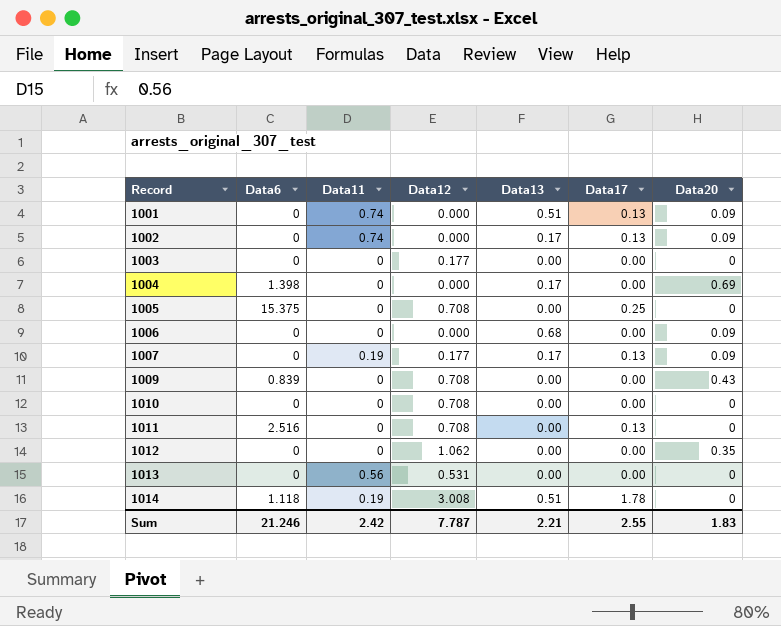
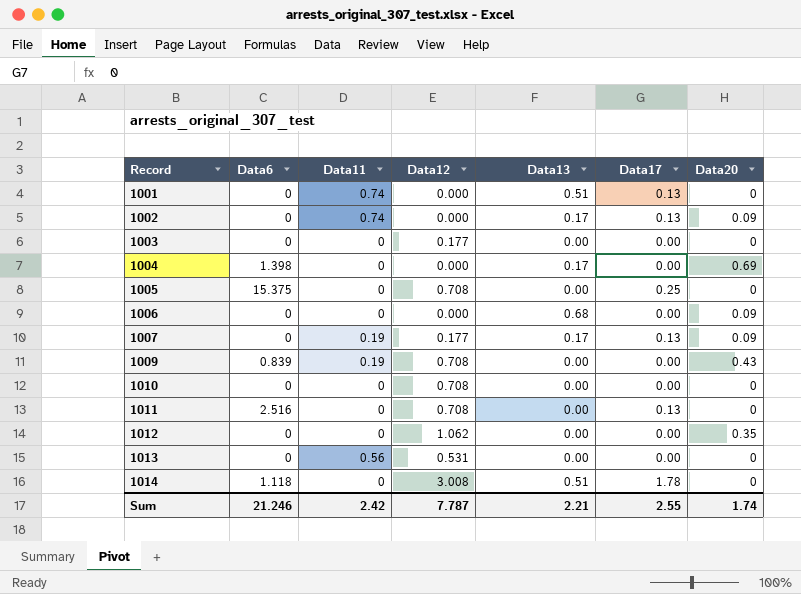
1001 | Data20: 0.09 -> 0
1009 | Data11: 0 -> 0.19
1014 | Data11: 0.19 -> 0
Sum | Data20: 1.83 -> 1.74

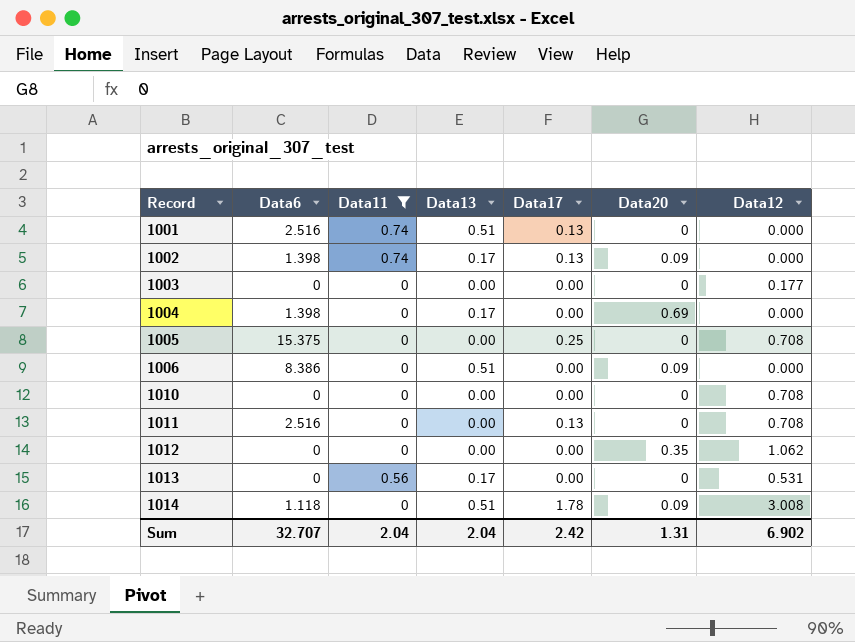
filter: none -> Data11 != 0.19
column Data12 | position: 4 -> 7
1001 | Data6: 0 -> 2.516
1002 | Data6: 0 -> 1.398
1006 | Data6: 0 -> 8.386
1006 | Data13: 0.68 -> 0.51
1013 | Data13: 0.00 -> 0.17
1014 | Data20: 0 -> 0.09
Sum | Data6: 21.246 -> 32.707
Sum | Data11: 2.42 -> 2.04
Sum | Data13: 2.21 -> 2.04
Sum | Data17: 2.55 -> 2.42
Sum | Data20: 1.74 -> 1.31
Sum | Data12: 7.787 -> 6.902

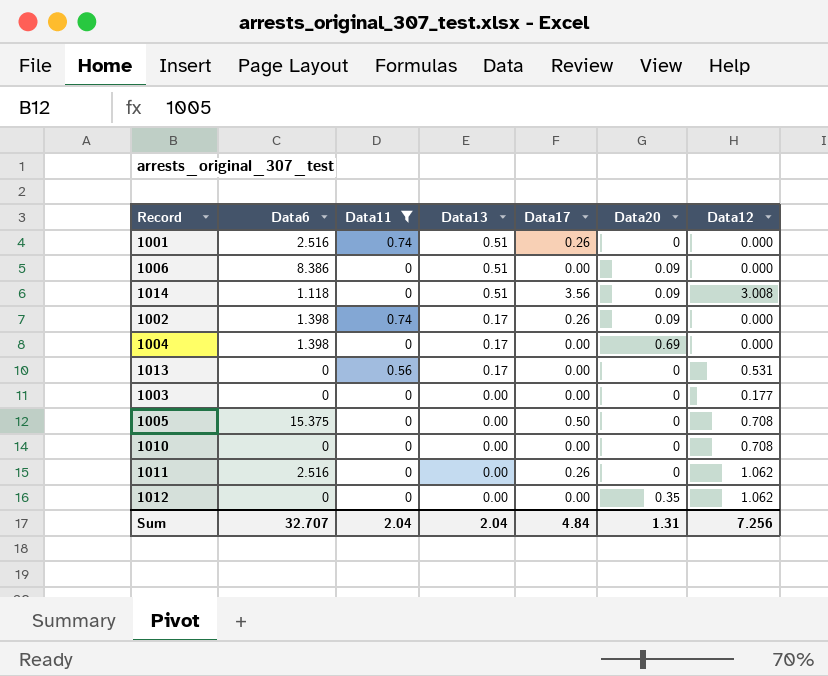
row order: Record ascending -> Data13 descending
1001 | Data17: 0.13 -> 0.26
1014 | Data17: 1.78 -> 3.56
1002 | Data17: 0.13 -> 0.26
1005 | Data17: 0.25 -> 0.50
1011 | Data17: 0.13 -> 0.26
1011 | Data12: 0.708 -> 1.062
Sum | Data17: 2.42 -> 4.84
Sum | Data12: 6.902 -> 7.256

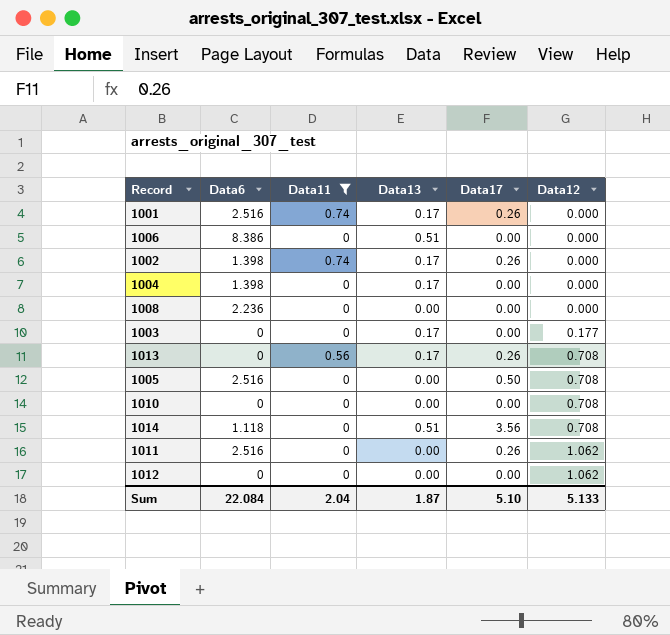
row order: Data13 descending -> Data12 ascending
column Data20 | position: 6 -> none
1001 | Data13: 0.51 -> 0.17
row 1008: none -> 2.236 | 0 | 0.00 | 0.00 | 0.000
1003 | Data13: 0.00 -> 0.17
1013 | Data17: 0.00 -> 0.26
1013 | Data12: 0.531 -> 0.708
1005 | Data6: 15.375 -> 2.516
1014 | Data12: 3.008 -> 0.708
Sum | Data6: 32.707 -> 22.084
Sum | Data13: 2.04 -> 1.87
Sum | Data17: 4.84 -> 5.10
Sum | Data12: 7.256 -> 5.133

